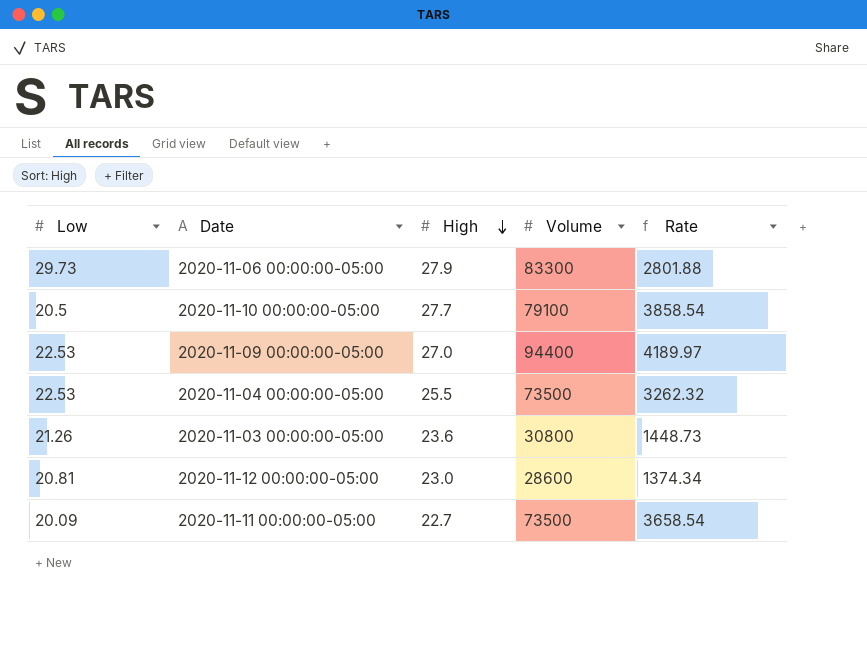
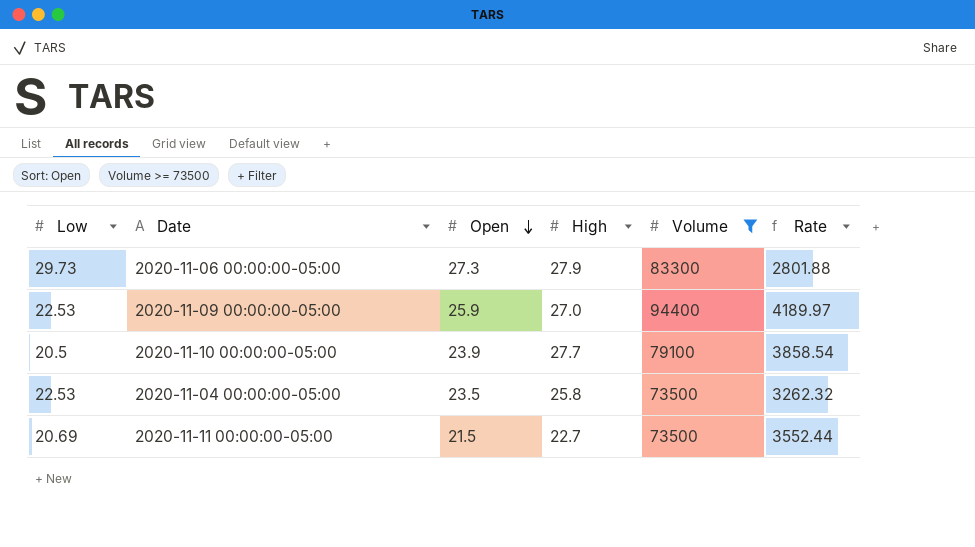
filter: none -> Volume >= 73500
row order: High descending -> Open descending
column Open | position: none -> 3
2020-11-04 00:00:00-05:00 | High: 25.5 -> 25.8
2020-11-11 00:00:00-05:00 | Low: 20.09 -> 20.69
2020-11-11 00:00:00-05:00 | Rate: 3658.54 -> 3552.44

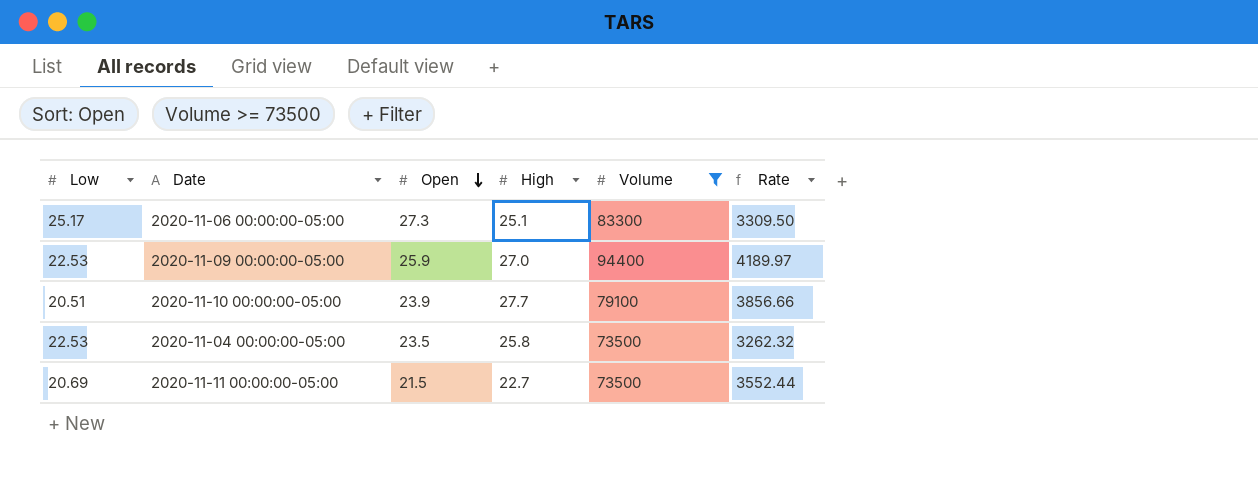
2020-11-06 00:00:00-05:00 | Low: 29.73 -> 25.17
2020-11-06 00:00:00-05:00 | High: 27.9 -> 25.1
2020-11-06 00:00:00-05:00 | Rate: 2801.88 -> 3309.50
2020-11-10 00:00:00-05:00 | Low: 20.5 -> 20.51
2020-11-10 00:00:00-05:00 | Rate: 3858.54 -> 3856.66

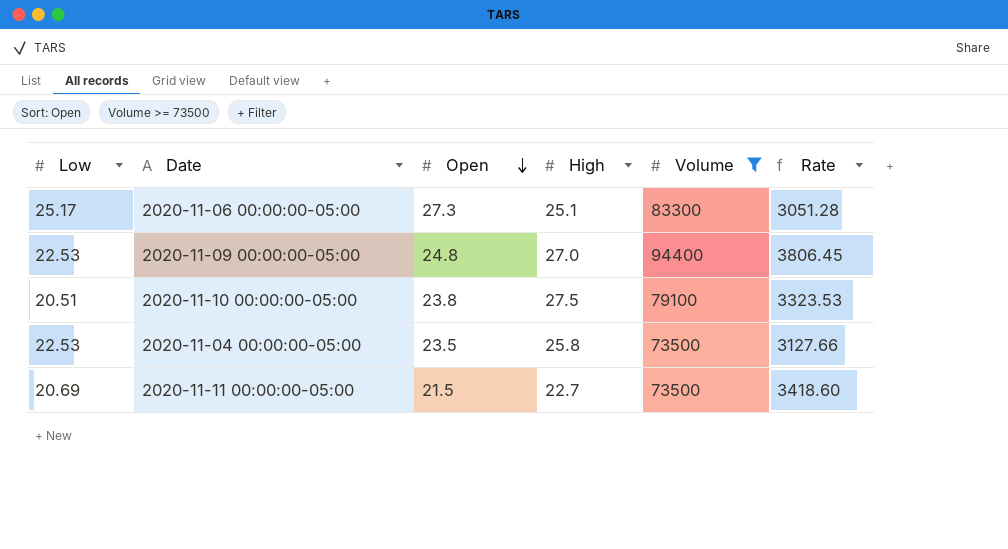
column Rate | formula: [Volume] / [Low] -> [Volume] / [Open]
2020-11-09 00:00:00-05:00 | Open: 25.9 -> 24.8
2020-11-10 00:00:00-05:00 | Open: 23.9 -> 23.8
2020-11-10 00:00:00-05:00 | High: 27.7 -> 27.5

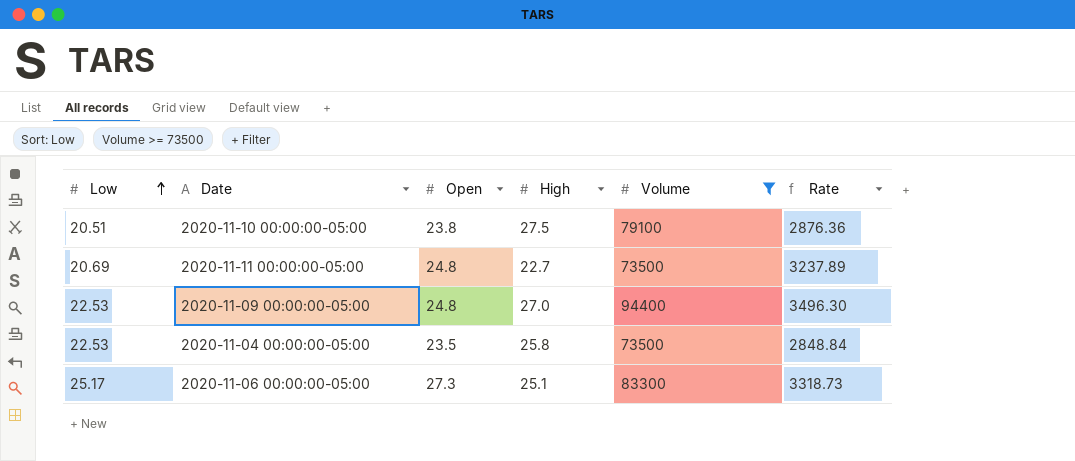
row order: Open descending -> Low ascending
column Rate | formula: [Volume] / [Open] -> [Volume] / [High]
2020-11-11 00:00:00-05:00 | Open: 21.5 -> 24.8

